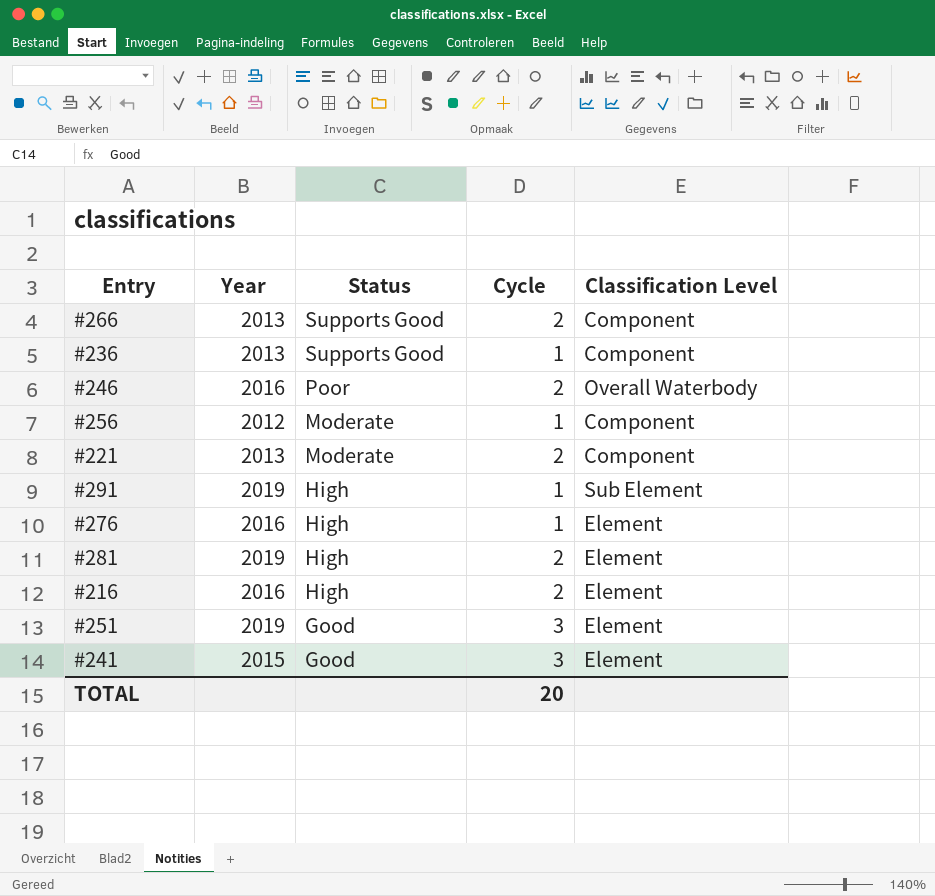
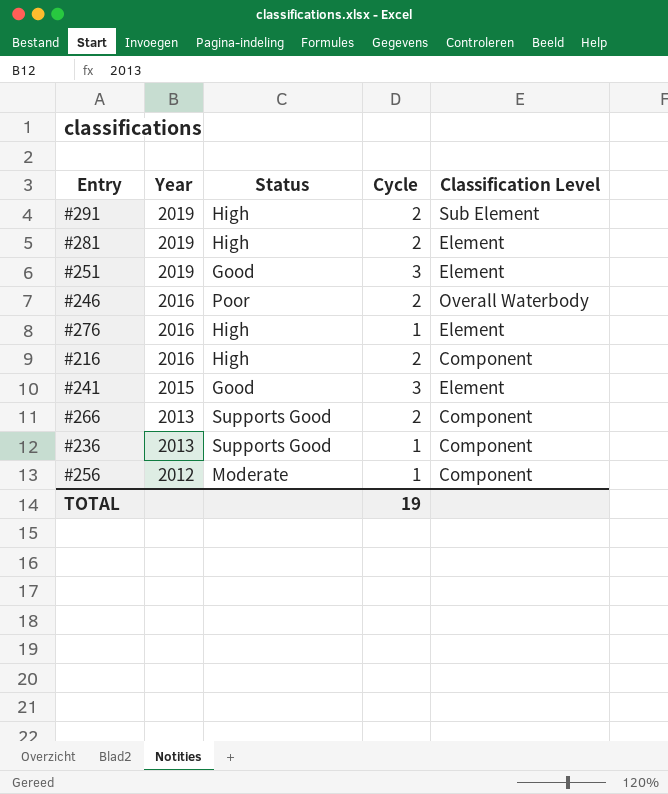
row order: Status descending -> Year descending
row #221: 2013 | Moderate | 2 | Component -> none
#291 | Cycle: 1 -> 2
#216 | Classification Level: Element -> Component
TOTAL | Cycle: 20 -> 19

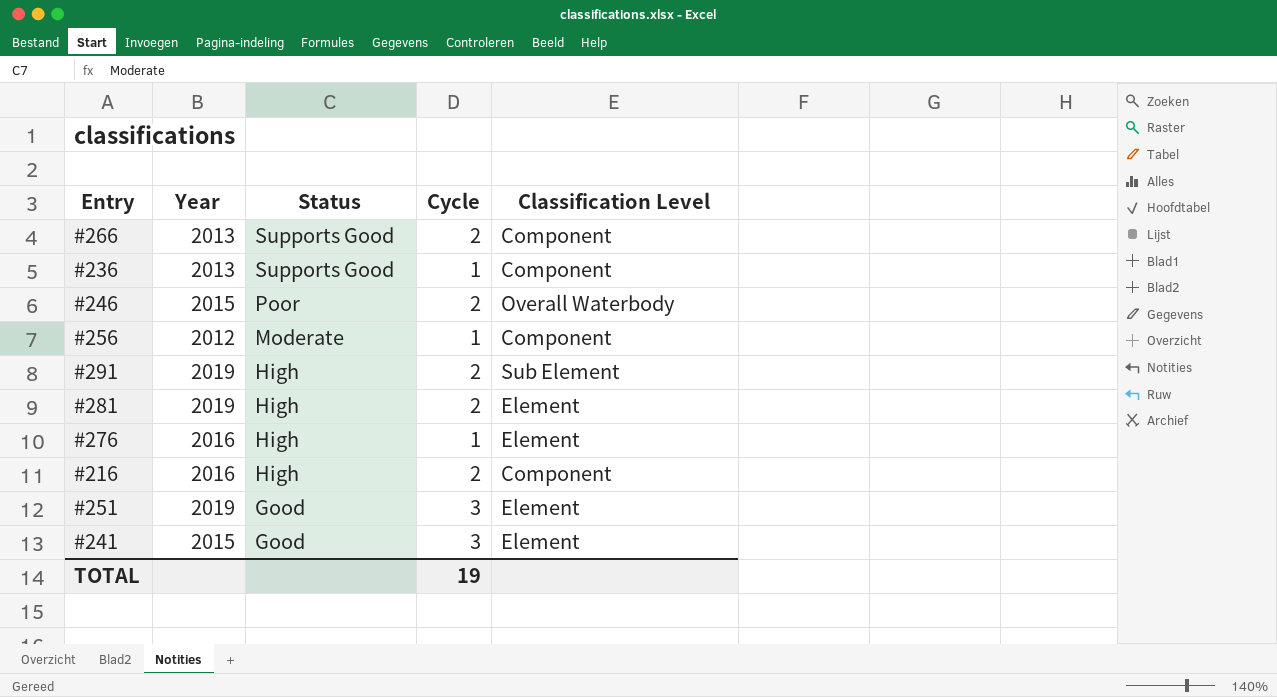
row order: Year descending -> Status descending
#246 | Year: 2016 -> 2015

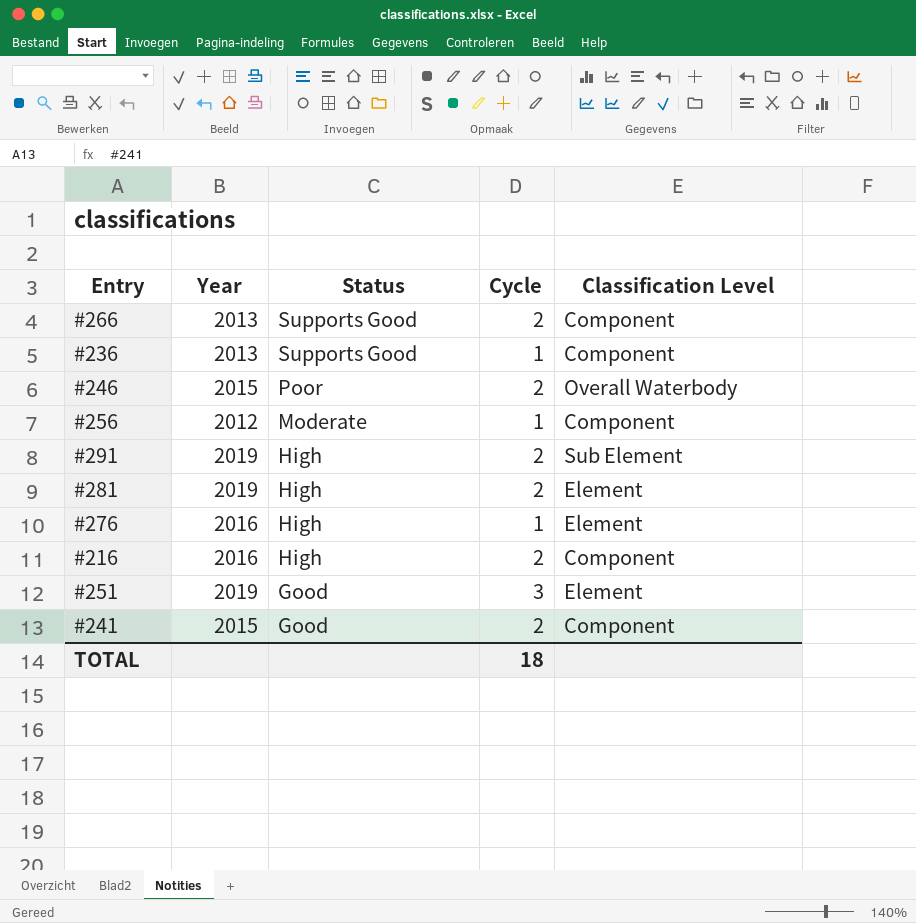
#241 | Cycle: 3 -> 2
#241 | Classification Level: Element -> Component
TOTAL | Cycle: 19 -> 18

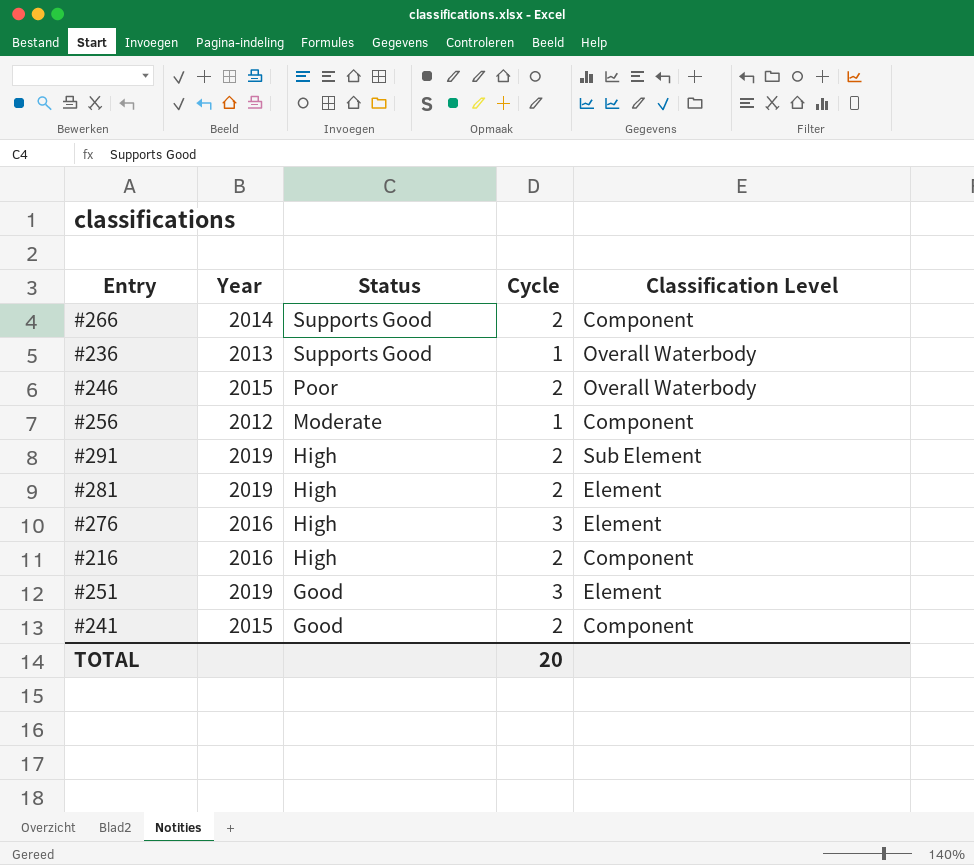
#266 | Year: 2013 -> 2014
#236 | Classification Level: Component -> Overall Waterbody
#276 | Cycle: 1 -> 3
TOTAL | Cycle: 18 -> 20

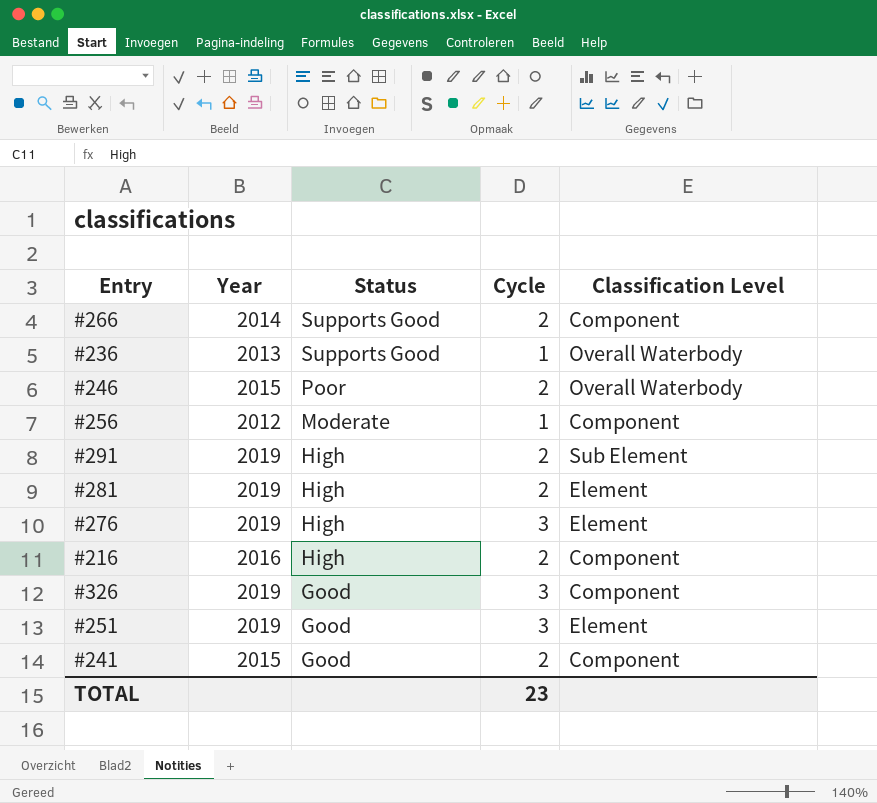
#276 | Year: 2016 -> 2019
row #326: none -> 2019 | Good | 3 | Component
TOTAL | Cycle: 20 -> 23

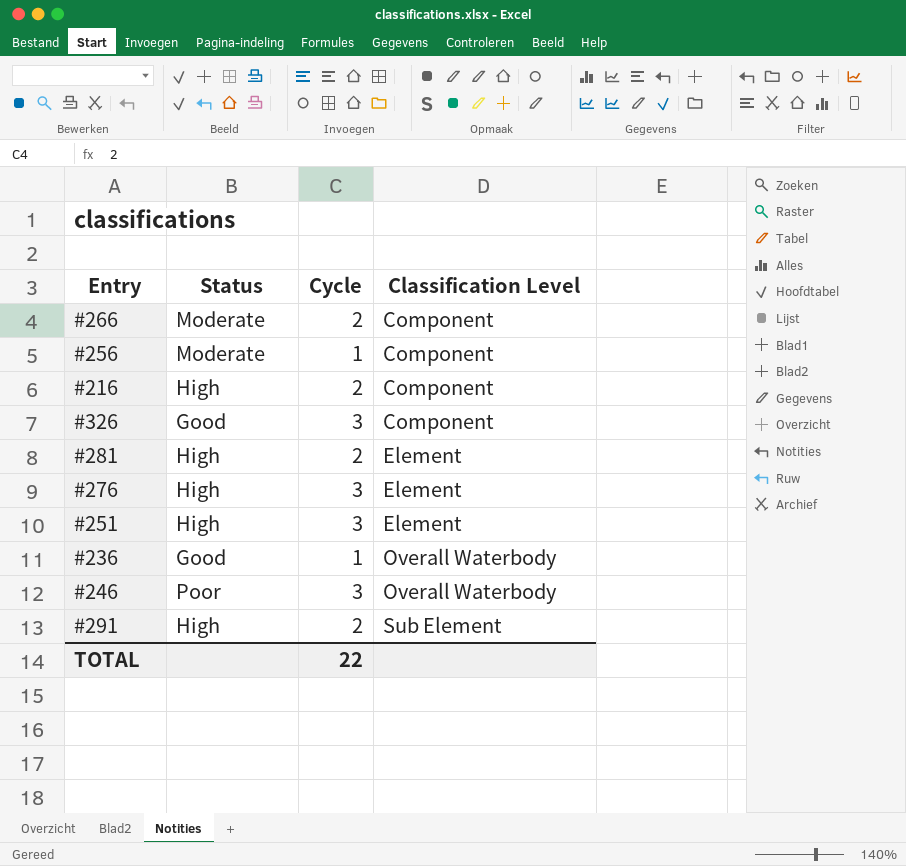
row order: Status descending -> Classification Level ascending
column Year | position: 2 -> none
row #241: 2015 | Good | 2 | Component -> none
#266 | Status: Supports Good -> Moderate
#251 | Status: Good -> High
#236 | Status: Supports Good -> Good
#246 | Cycle: 2 -> 3
TOTAL | Cycle: 23 -> 22

